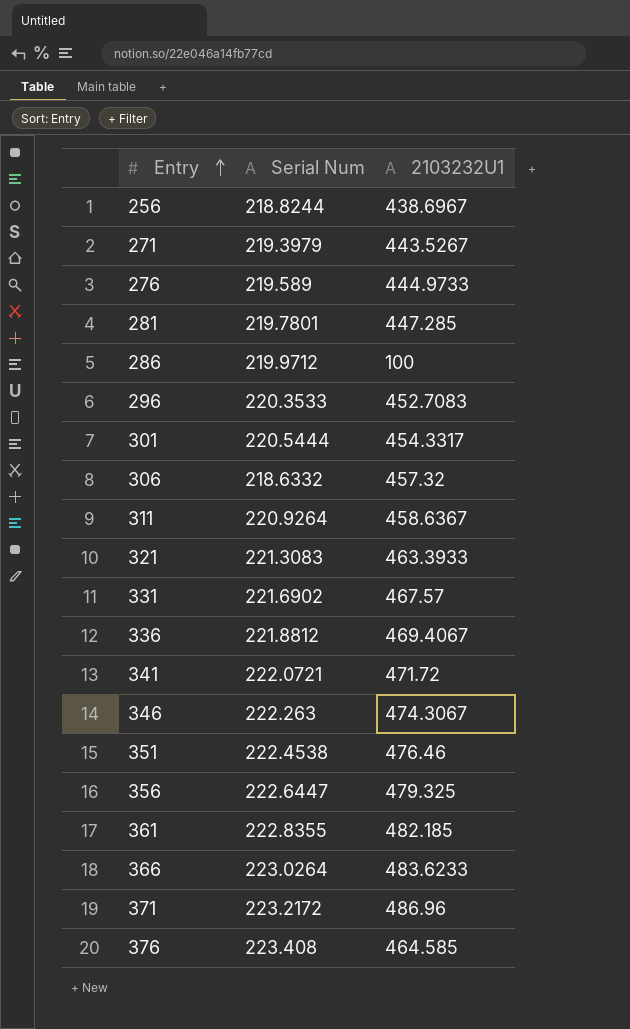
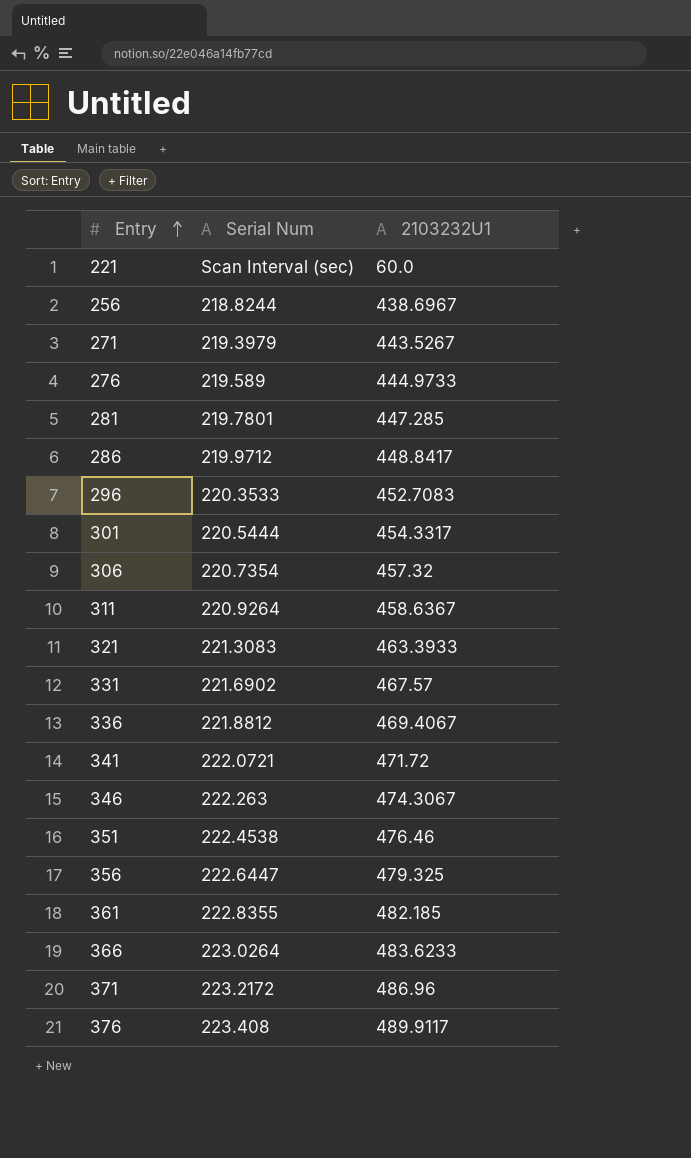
row 221: none -> Scan Interval (sec) | 60.0
286 | 2103232U1: 100 -> 448.8417
306 | Serial Num: 218.6332 -> 220.7354
376 | 2103232U1: 464.585 -> 489.9117

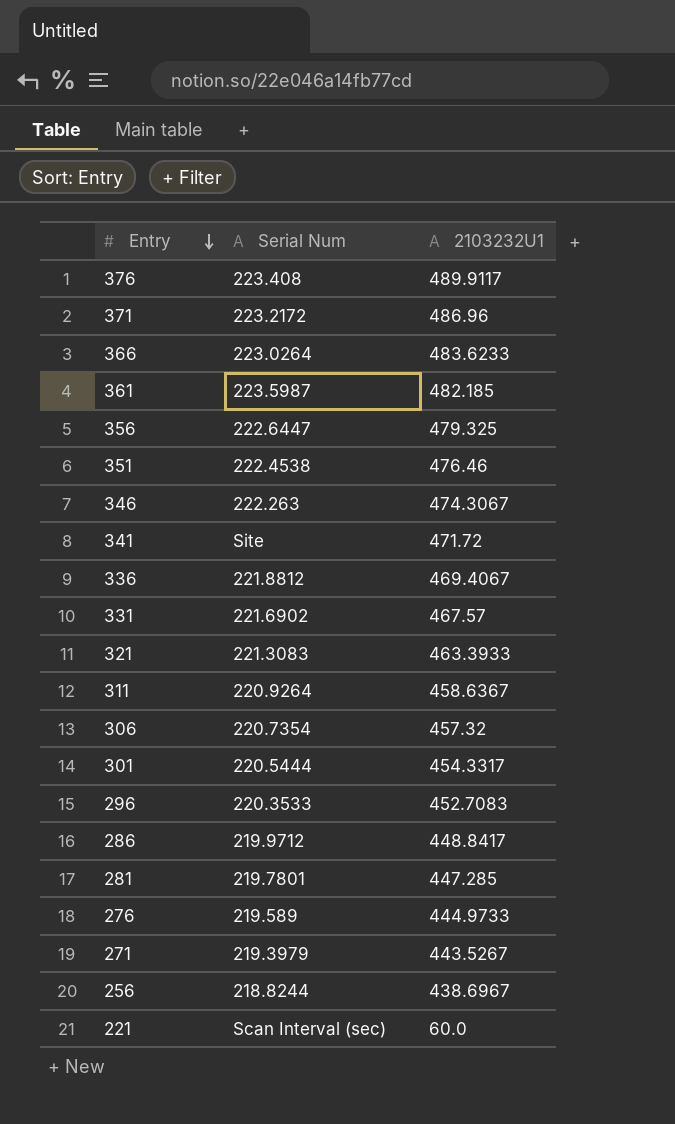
row order: Entry ascending -> Entry descending
361 | Serial Num: 222.8355 -> 223.5987
341 | Serial Num: 222.0721 -> Site

